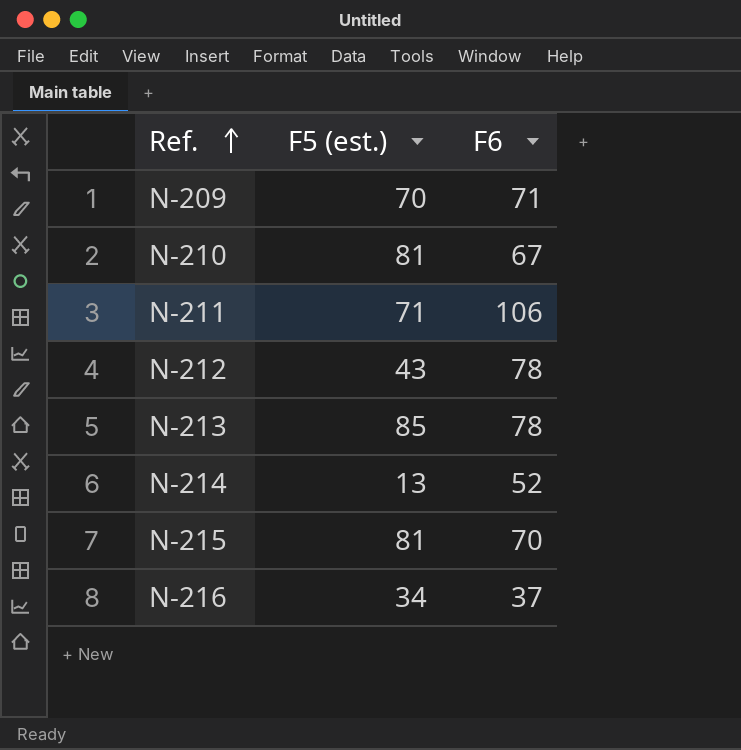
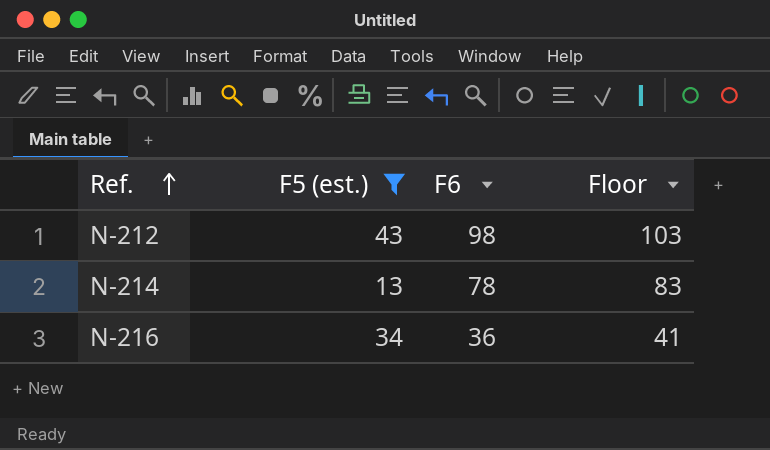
filter: none -> F5 (est.) <= 43
column Floor | formula: none -> [F6] + 5
N-212 | F6: 78 -> 98
N-214 | F6: 52 -> 78
N-216 | F6: 37 -> 36

